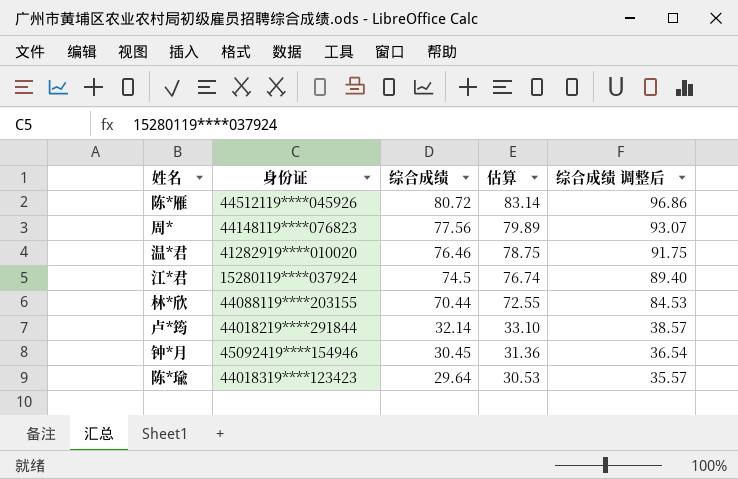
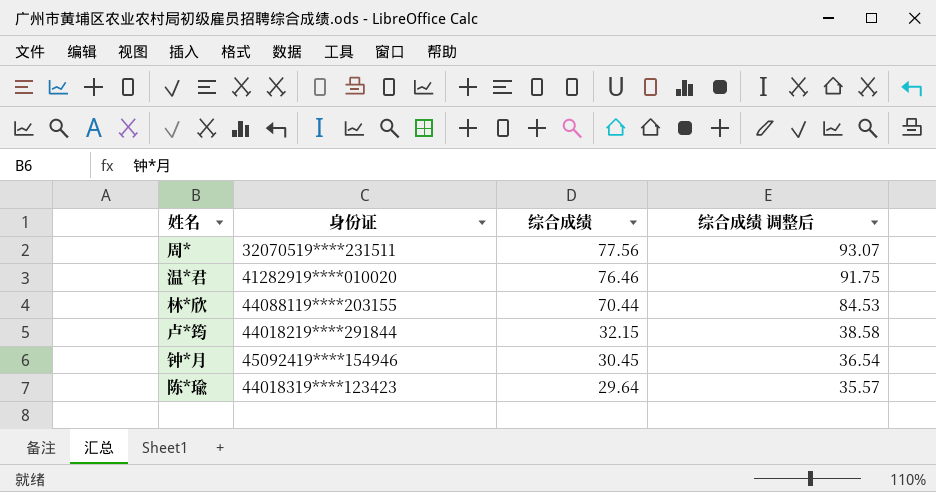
column 估算 | formula: [综合成绩] * 1.03 -> none
row 陈*雁: 44512119****045926 | 80.72 | 83.14 | 96.86 -> none
row 江*君: 15280119****037924 | 74.5 | 76.74 | 89.40 -> none
周* | 身份证: 44148119****076823 -> 32070519****231511
卢*筠 | 综合成绩: 32.14 -> 32.15
卢*筠 | 综合成绩 调整后: 38.57 -> 38.58

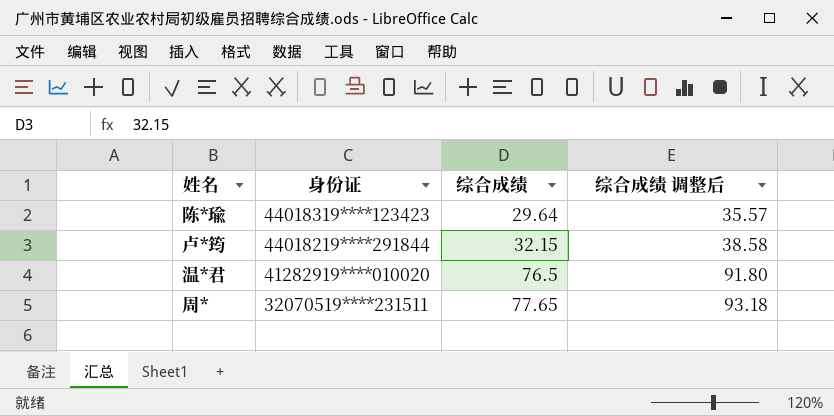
row order: 综合成绩 descending -> 身份证 descending
row 林*欣: 44088119****203155 | 70.44 | 84.53 -> none
row 钟*月: 45092419****154946 | 30.45 | 36.54 -> none
温*君 | 综合成绩: 76.46 -> 76.5
温*君 | 综合成绩 调整后: 91.75 -> 91.80
周* | 综合成绩: 77.56 -> 77.65
周* | 综合成绩 调整后: 93.07 -> 93.18

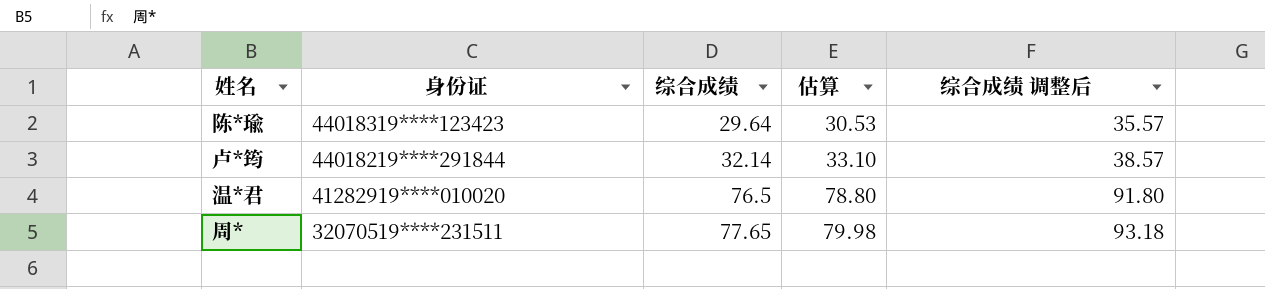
column 估算 | formula: none -> [综合成绩] * 1.03
卢*筠 | 综合成绩: 32.15 -> 32.14
卢*筠 | 综合成绩 调整后: 38.58 -> 38.57

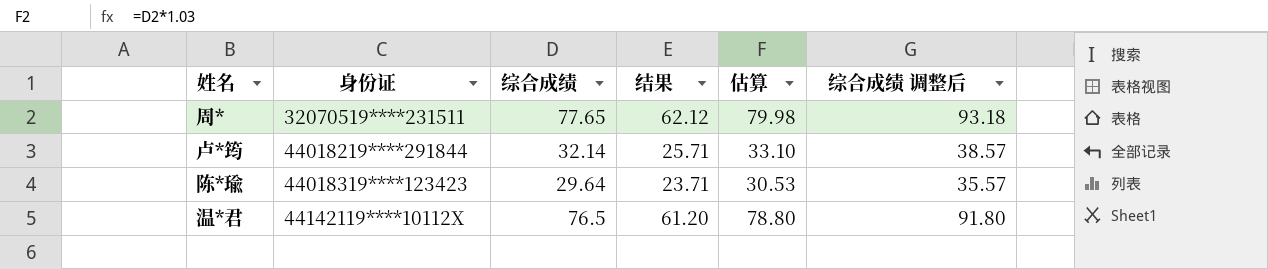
row order: 身份证 descending -> 身份证 ascending
column 结果 | formula: none -> [综合成绩] * 0.8
温*君 | 身份证: 41282919****010020 -> 44142119****10112X

